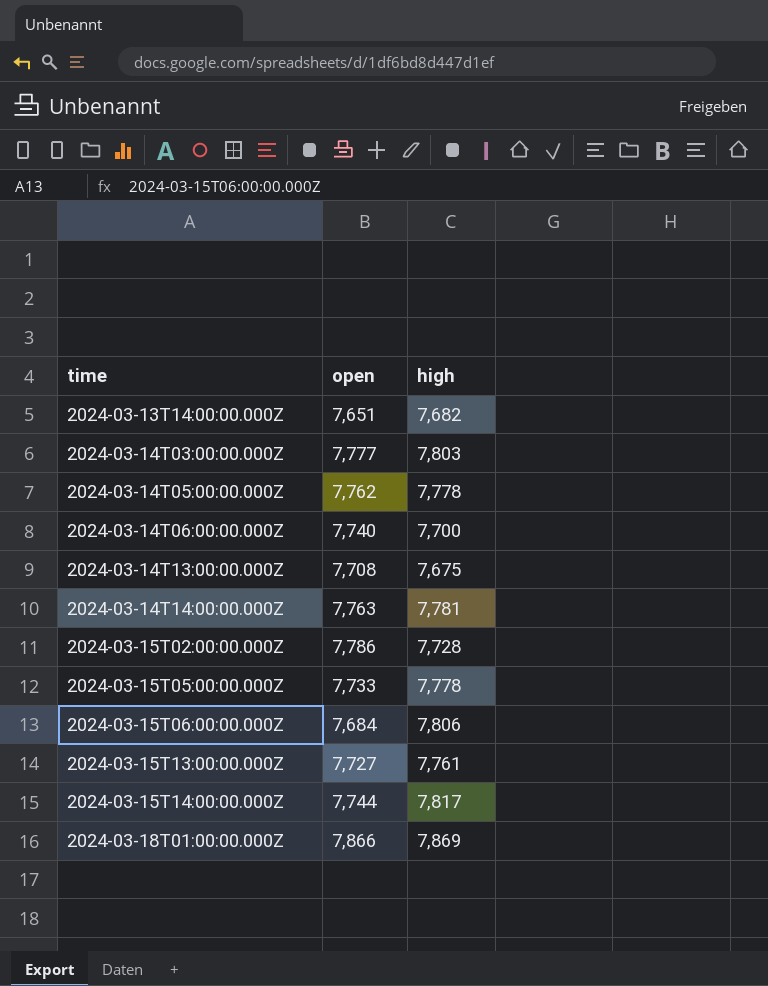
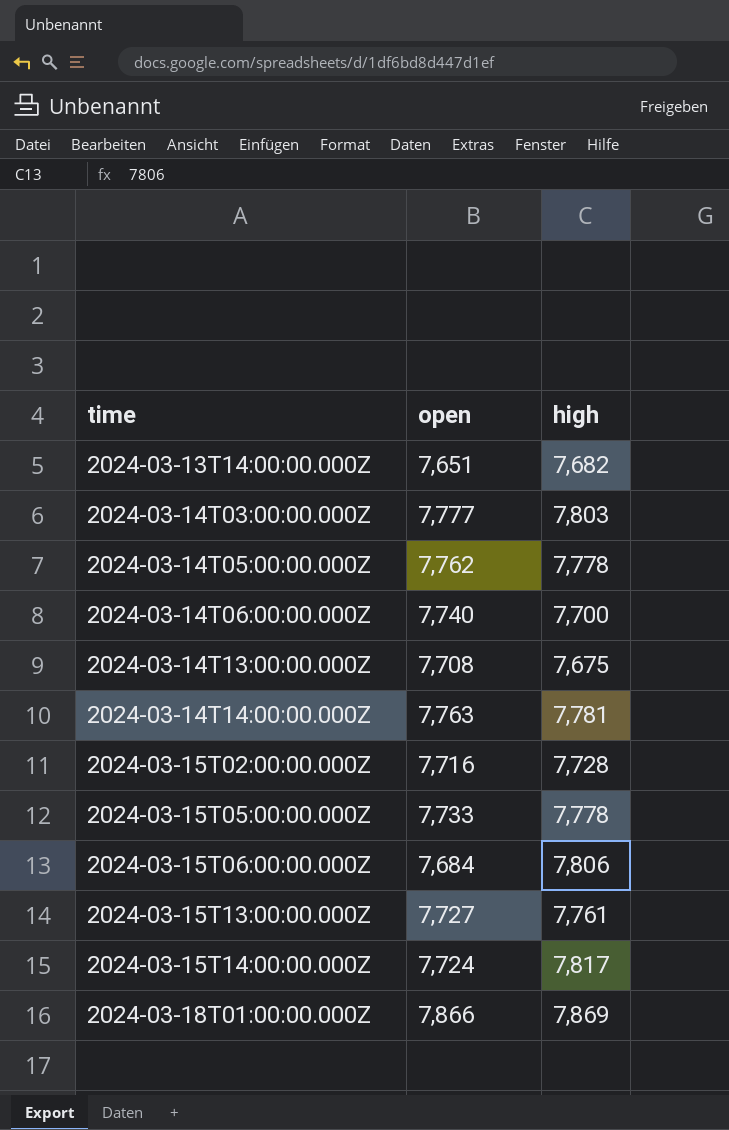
2024-03-15T02:00:00.000Z | open: 7,786 -> 7,716
2024-03-15T14:00:00.000Z | open: 7,744 -> 7,724

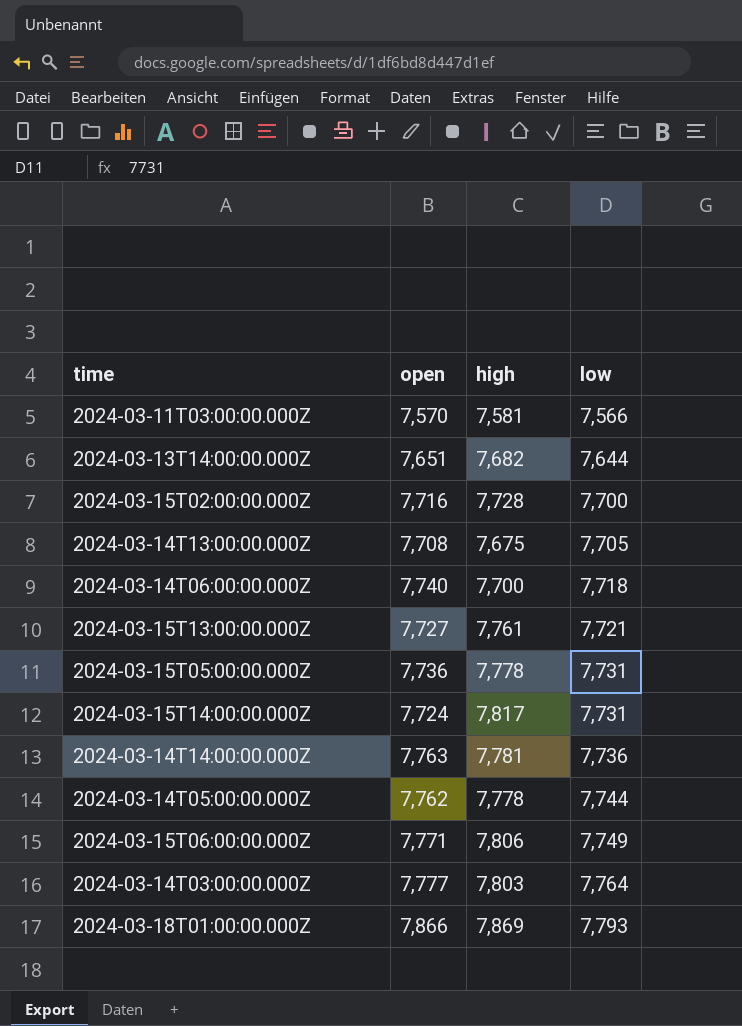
row order: time ascending -> low ascending
column low | position: none -> 4
row 2024-03-11T03:00:00.000Z: none -> 7,570 | 7,581 | 7,566
2024-03-15T05:00:00.000Z | open: 7,733 -> 7,736
2024-03-15T06:00:00.000Z | open: 7,684 -> 7,771

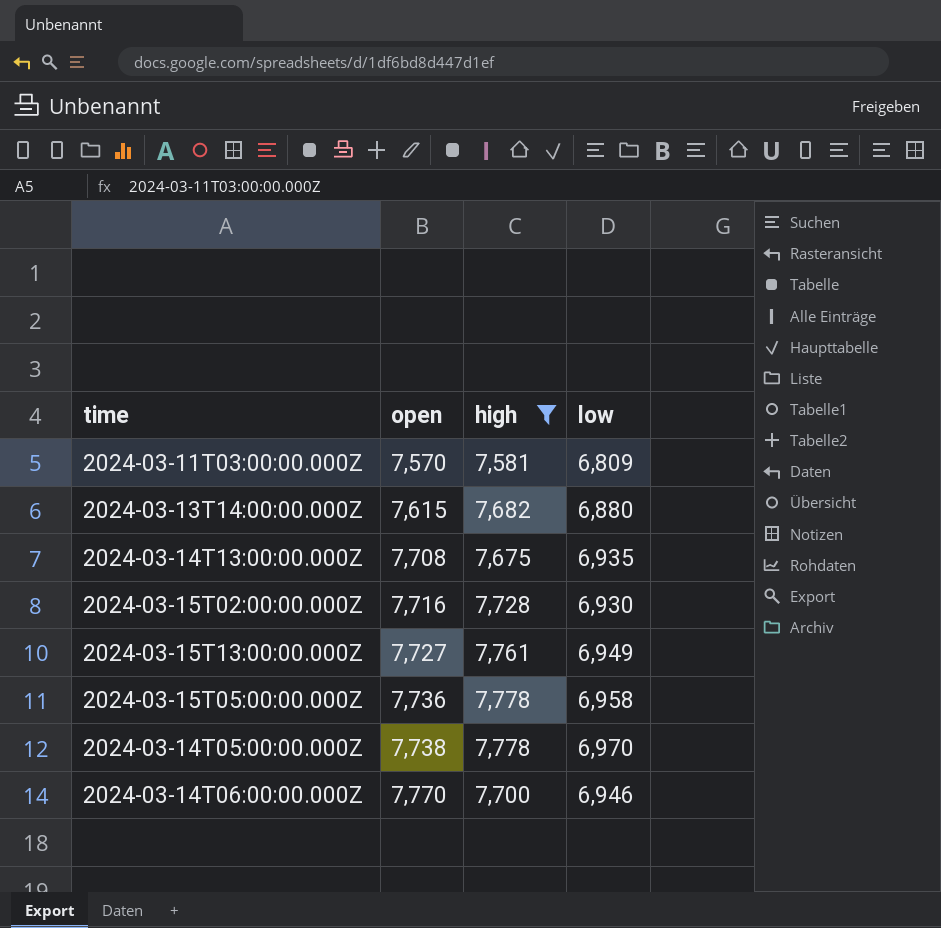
filter: none -> high <= 7,778
row order: low ascending -> open ascending
2024-03-11T03:00:00.000Z | low: 7,566 -> 6,809
2024-03-13T14:00:00.000Z | open: 7,651 -> 7,615
2024-03-13T14:00:00.000Z | low: 7,644 -> 6,880
2024-03-14T13:00:00.000Z | low: 7,705 -> 6,935
2024-03-15T02:00:00.000Z | low: 7,700 -> 6,930
2024-03-15T13:00:00.000Z | low: 7,721 -> 6,949
2024-03-15T05:00:00.000Z | low: 7,731 -> 6,958
2024-03-14T05:00:00.000Z | open: 7,762 -> 7,738
2024-03-14T05:00:00.000Z | low: 7,744 -> 6,970
2024-03-14T06:00:00.000Z | open: 7,740 -> 7,770
2024-03-14T06:00:00.000Z | low: 7,718 -> 6,946

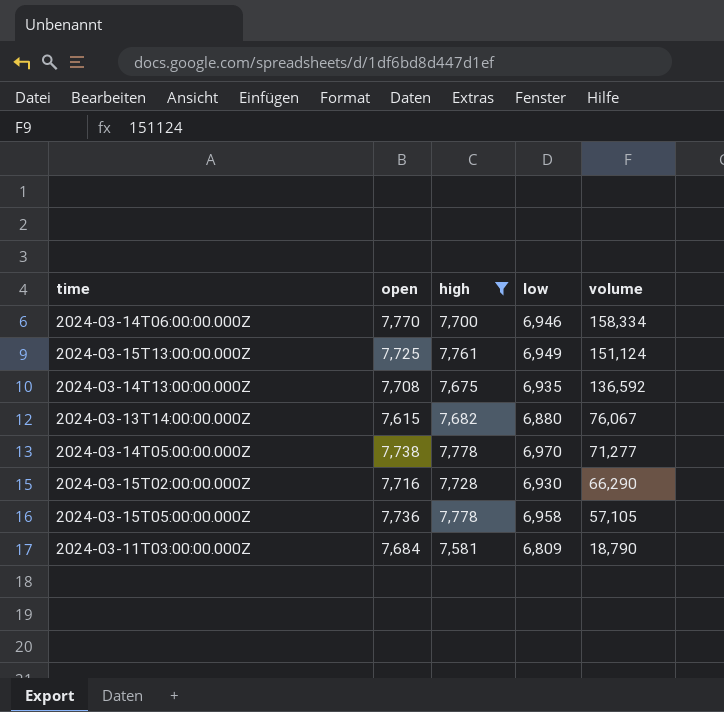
row order: open ascending -> volume descending
column volume | position: none -> 5
2024-03-15T13:00:00.000Z | open: 7,727 -> 7,725
2024-03-11T03:00:00.000Z | open: 7,570 -> 7,684

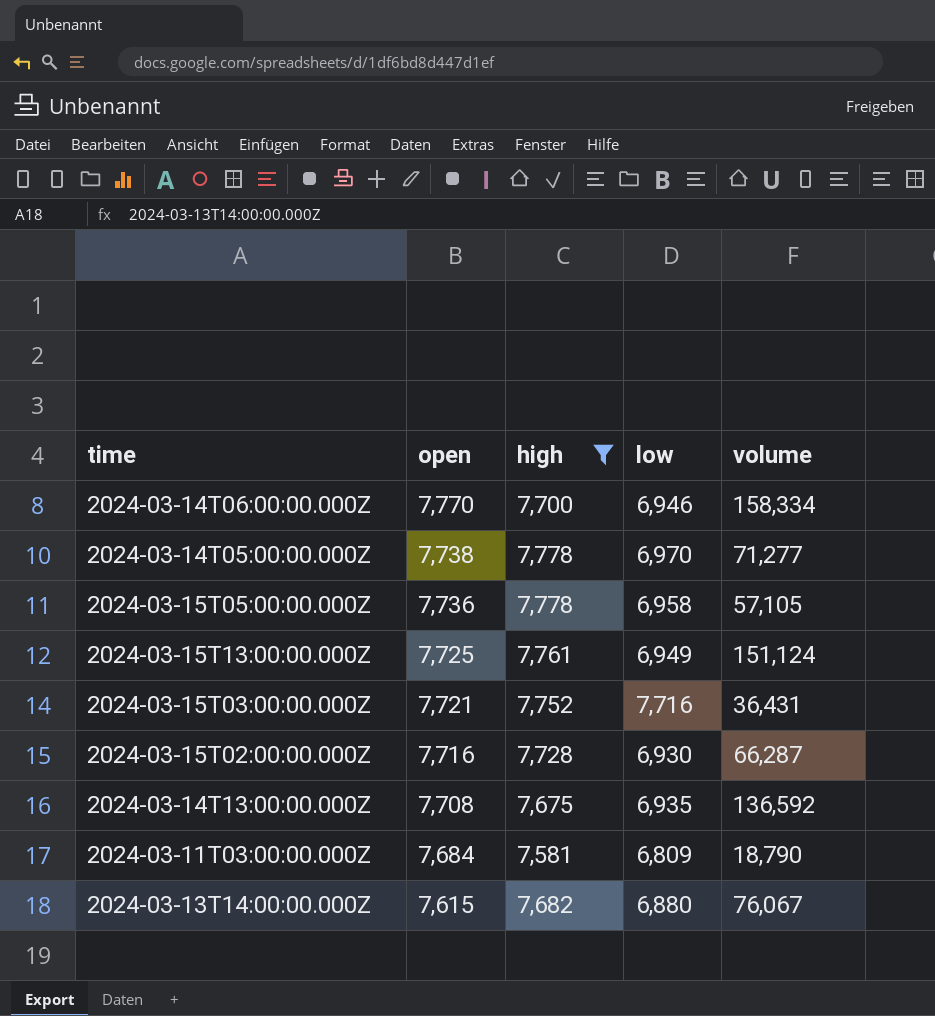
row order: volume descending -> open descending
row 2024-03-15T03:00:00.000Z: none -> 7,721 | 7,752 | 7,716 | 36,431
2024-03-15T02:00:00.000Z | volume: 66,290 -> 66,287

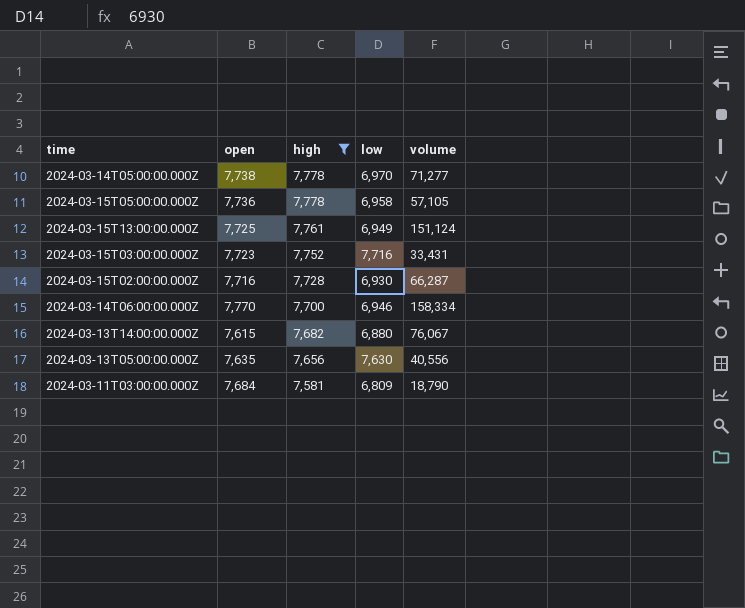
row order: open descending -> high descending
row 2024-03-14T13:00:00.000Z: 7,708 | 7,675 | 6,935 | 136,592 -> none
2024-03-15T03:00:00.000Z | open: 7,721 -> 7,723
2024-03-15T03:00:00.000Z | volume: 36,431 -> 33,431
row 2024-03-13T05:00:00.000Z: none -> 7,635 | 7,656 | 7,630 | 40,556

